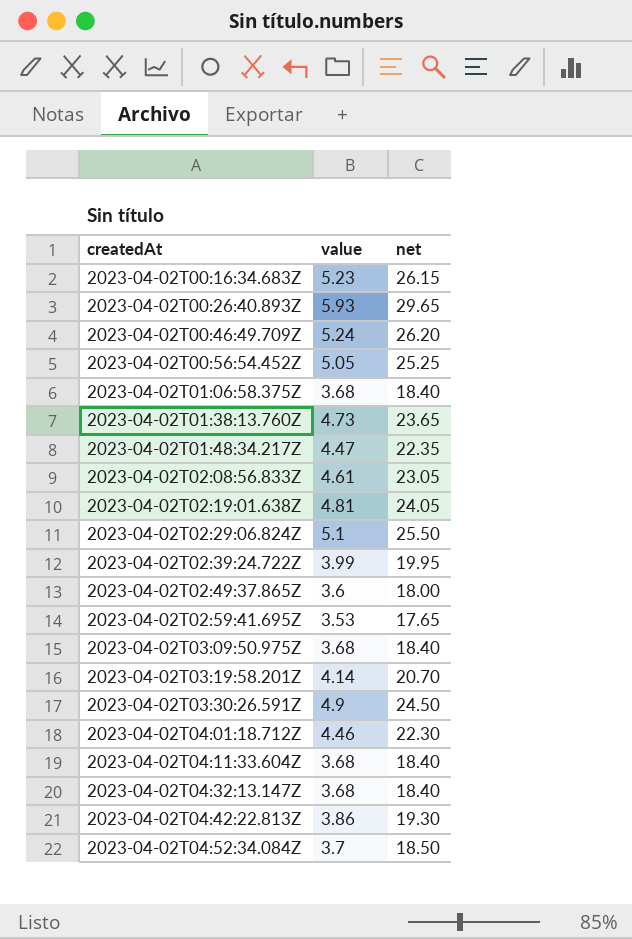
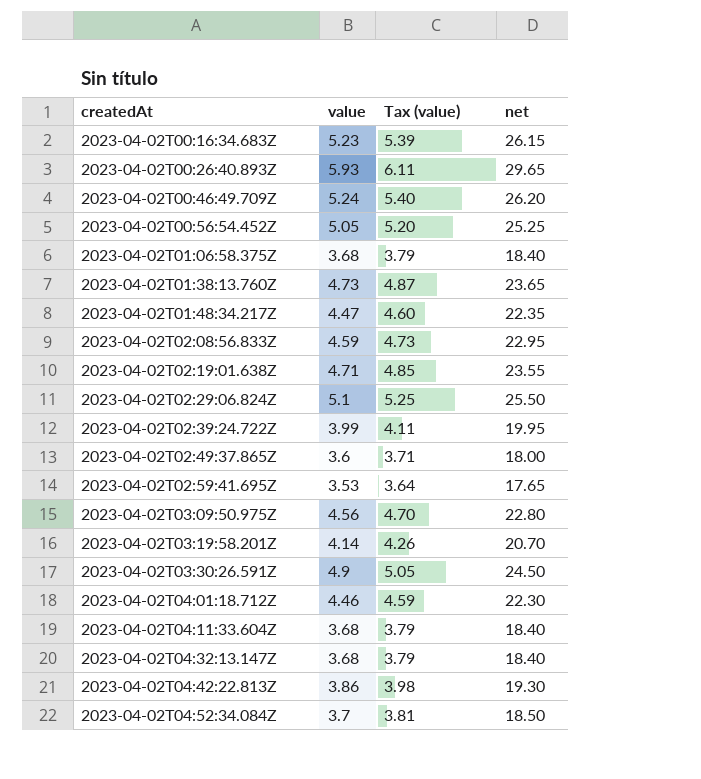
column Tax (value) | formula: none -> [value] * 1.03
2023-04-02T02:08:56.833Z | value: 4.61 -> 4.59
2023-04-02T02:08:56.833Z | net: 23.05 -> 22.95
2023-04-02T02:19:01.638Z | value: 4.81 -> 4.71
2023-04-02T02:19:01.638Z | net: 24.05 -> 23.55
2023-04-02T03:09:50.975Z | value: 3.68 -> 4.56
2023-04-02T03:09:50.975Z | net: 18.40 -> 22.80

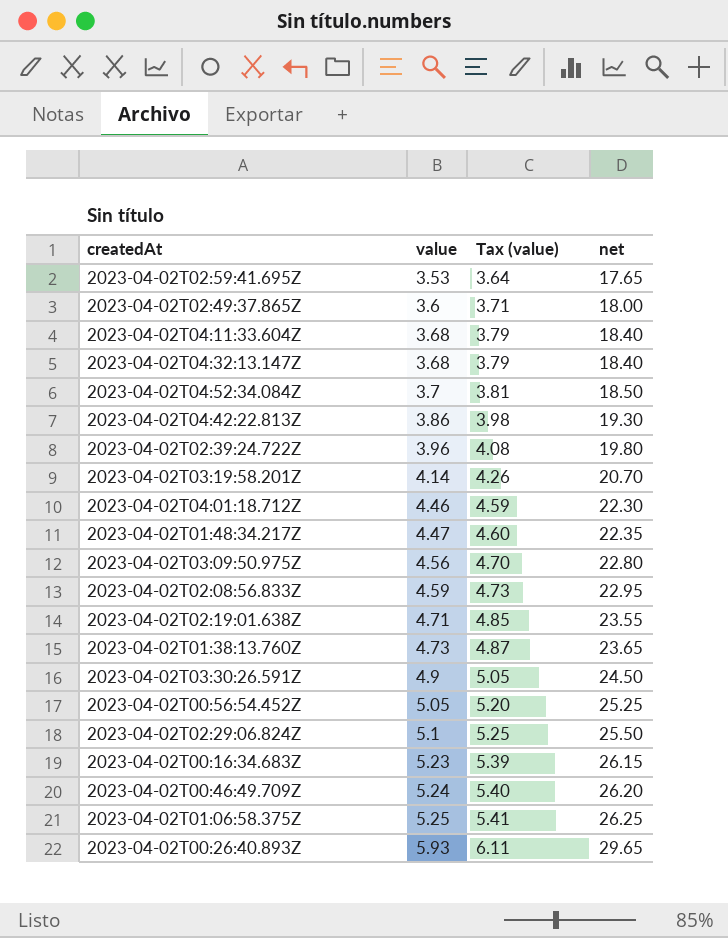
row order: createdAt ascending -> value ascending
2023-04-02T02:39:24.722Z | value: 3.99 -> 3.96
2023-04-02T02:39:24.722Z | Tax (value): 4.11 -> 4.08
2023-04-02T02:39:24.722Z | net: 19.95 -> 19.80
2023-04-02T01:06:58.375Z | value: 3.68 -> 5.25
2023-04-02T01:06:58.375Z | Tax (value): 3.79 -> 5.41
2023-04-02T01:06:58.375Z | net: 18.40 -> 26.25

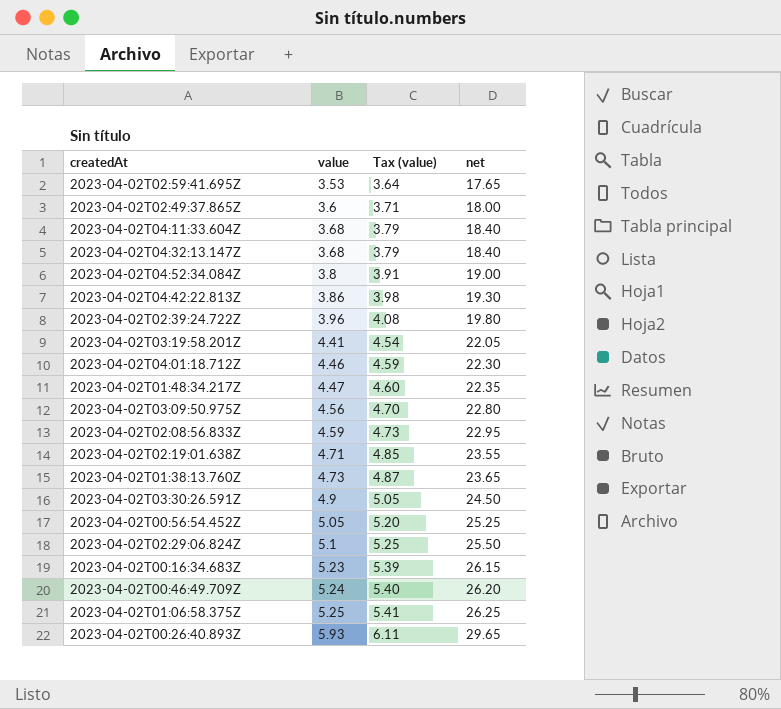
2023-04-02T04:52:34.084Z | value: 3.7 -> 3.8
2023-04-02T04:52:34.084Z | Tax (value): 3.81 -> 3.91
2023-04-02T04:52:34.084Z | net: 18.50 -> 19.00
2023-04-02T03:19:58.201Z | value: 4.14 -> 4.41
2023-04-02T03:19:58.201Z | Tax (value): 4.26 -> 4.54
2023-04-02T03:19:58.201Z | net: 20.70 -> 22.05

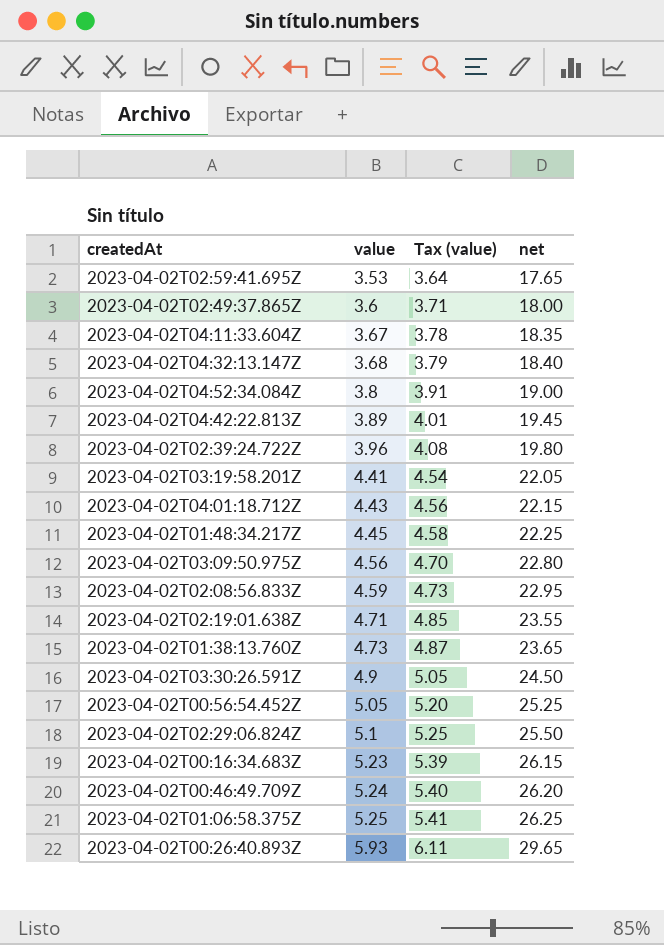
2023-04-02T04:11:33.604Z | value: 3.68 -> 3.67
2023-04-02T04:11:33.604Z | Tax (value): 3.79 -> 3.78
2023-04-02T04:11:33.604Z | net: 18.40 -> 18.35
2023-04-02T04:42:22.813Z | value: 3.86 -> 3.89
2023-04-02T04:42:22.813Z | Tax (value): 3.98 -> 4.01
2023-04-02T04:42:22.813Z | net: 19.30 -> 19.45
2023-04-02T04:01:18.712Z | value: 4.46 -> 4.43
2023-04-02T04:01:18.712Z | Tax (value): 4.59 -> 4.56
2023-04-02T04:01:18.712Z | net: 22.30 -> 22.15
2023-04-02T01:48:34.217Z | value: 4.47 -> 4.45
2023-04-02T01:48:34.217Z | Tax (value): 4.60 -> 4.58
2023-04-02T01:48:34.217Z | net: 22.35 -> 22.25

